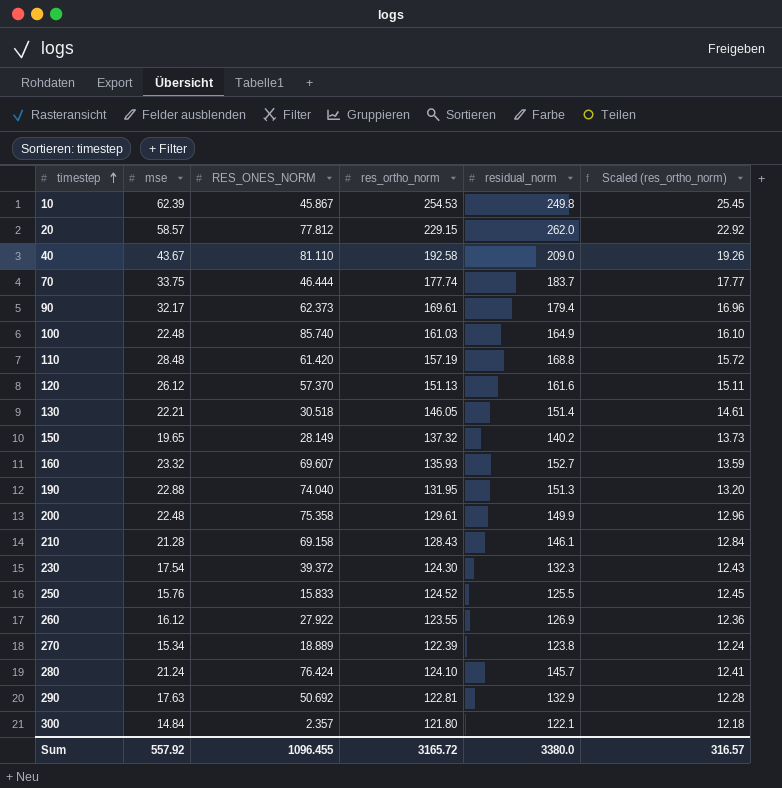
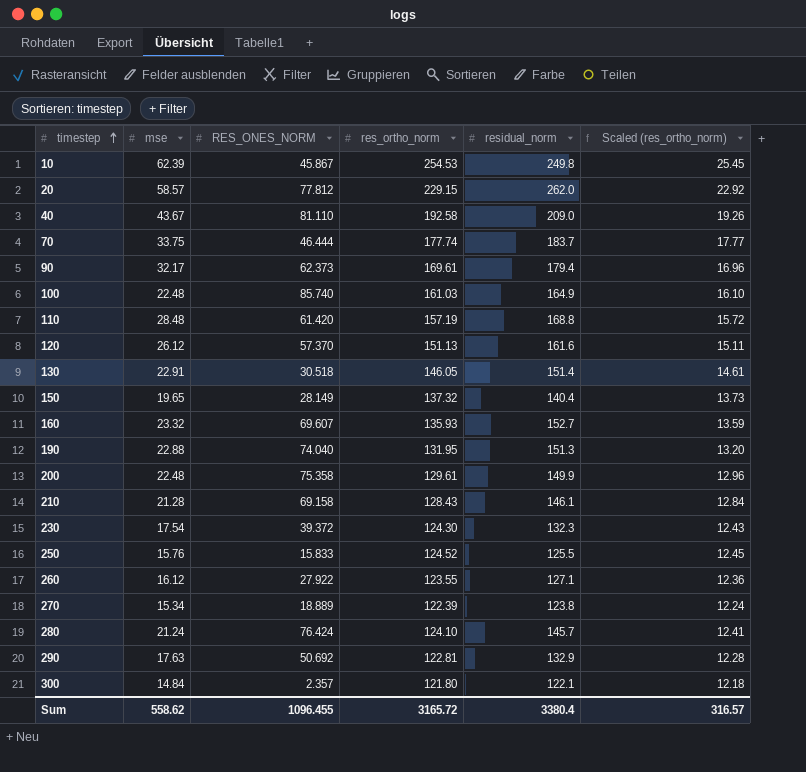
130 | mse: 22.21 -> 22.91
150 | residual_norm: 140.2 -> 140.4
260 | residual_norm: 126.9 -> 127.1
Sum | mse: 557.92 -> 558.62
Sum | residual_norm: 3380.0 -> 3380.4

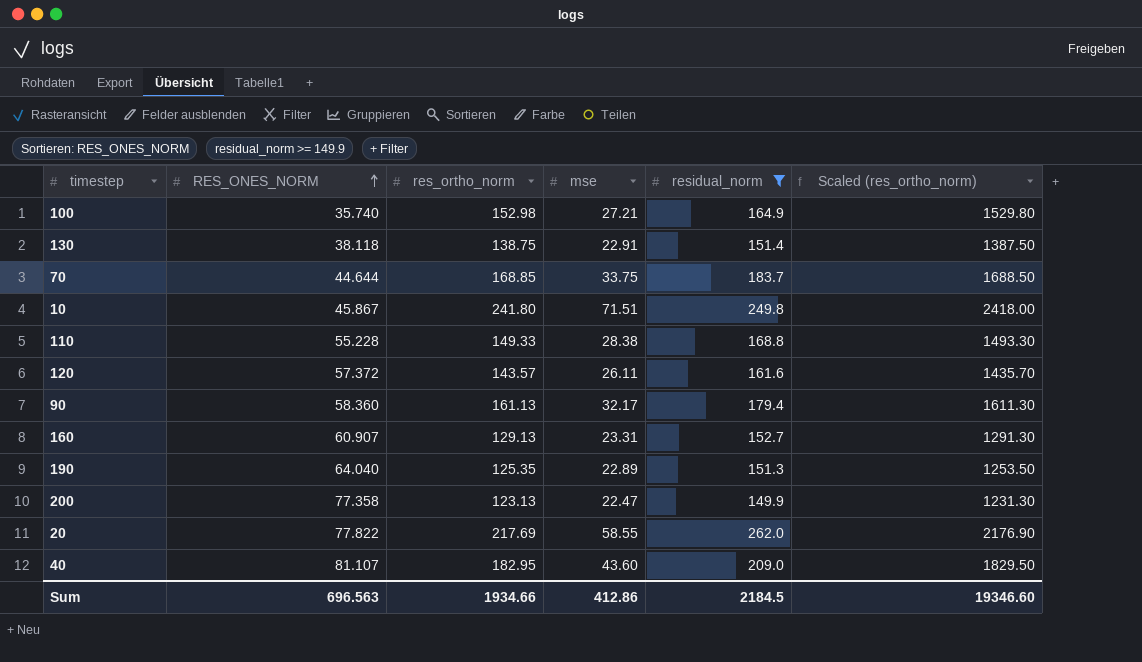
filter: none -> residual_norm >= 149.9
row order: timestep ascending -> RES_ONES_NORM ascending
column mse | position: 2 -> 4
column Scaled (res_ortho_norm) | formula: [res_ortho_norm] * 0.1 -> [res_ortho_norm] * 10
100 | RES_ONES_NORM: 85.740 -> 35.740
100 | res_ortho_norm: 161.03 -> 152.98
100 | mse: 22.48 -> 27.21
130 | RES_ONES_NORM: 30.518 -> 38.118
130 | res_ortho_norm: 146.05 -> 138.75
70 | RES_ONES_NORM: 46.444 -> 44.644
70 | res_ortho_norm: 177.74 -> 168.85
10 | res_ortho_norm: 254.53 -> 241.80
10 | mse: 62.39 -> 71.51
110 | RES_ONES_NORM: 61.420 -> 55.228
110 | res_ortho_norm: 157.19 -> 149.33
110 | mse: 28.48 -> 28.38
120 | RES_ONES_NORM: 57.370 -> 57.372
120 | res_ortho_norm: 151.13 -> 143.57
120 | mse: 26.12 -> 26.11
90 | RES_ONES_NORM: 62.373 -> 58.360
90 | res_ortho_norm: 169.61 -> 161.13
160 | RES_ONES_NORM: 69.607 -> 60.907
160 | res_ortho_norm: 135.93 -> 129.13
160 | mse: 23.32 -> 23.31
190 | RES_ONES_NORM: 74.040 -> 64.040
190 | res_ortho_norm: 131.95 -> 125.35
190 | mse: 22.88 -> 22.89
200 | RES_ONES_NORM: 75.358 -> 77.358
200 | res_ortho_norm: 129.61 -> 123.13
200 | mse: 22.48 -> 22.47
20 | RES_ONES_NORM: 77.812 -> 77.822
20 | res_ortho_norm: 229.15 -> 217.69
20 | mse: 58.57 -> 58.55
40 | RES_ONES_NORM: 81.110 -> 81.107
40 | res_ortho_norm: 192.58 -> 182.95
40 | mse: 43.67 -> 43.60
Sum | RES_ONES_NORM: 1096.455 -> 696.563
Sum | res_ortho_norm: 3165.72 -> 1934.66
Sum | mse: 558.62 -> 412.86
Sum | residual_norm: 3380.4 -> 2184.5
Sum | Scaled (res_ortho_norm): 316.57 -> 19346.60

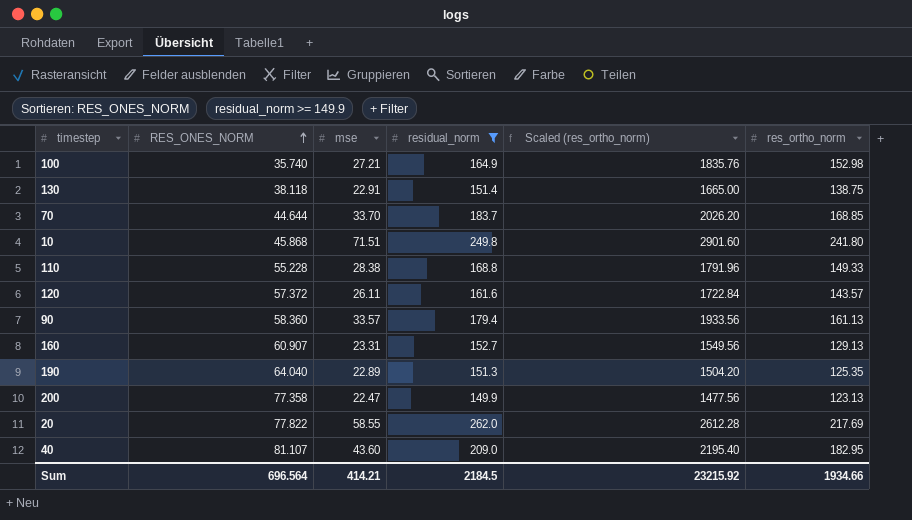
column Scaled (res_ortho_norm) | formula: [res_ortho_norm] * 10 -> [res_ortho_norm] * 12
column res_ortho_norm | position: 3 -> 6
70 | mse: 33.75 -> 33.70
10 | RES_ONES_NORM: 45.867 -> 45.868
90 | mse: 32.17 -> 33.57
Sum | RES_ONES_NORM: 696.563 -> 696.564
Sum | mse: 412.86 -> 414.21
Sum | Scaled (res_ortho_norm): 19346.60 -> 23215.92

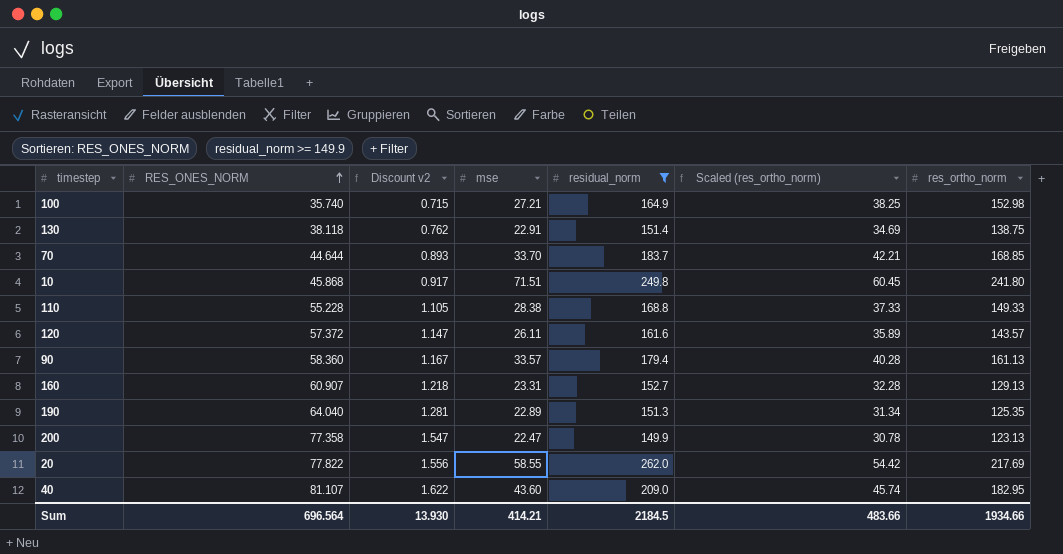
column Discount v2 | formula: none -> [RES_ONES_NORM] * 0.02
column Scaled (res_ortho_norm) | formula: [res_ortho_norm] * 12 -> [res_ortho_norm] * 0.25
Sum | Scaled (res_ortho_norm): 23215.92 -> 483.66

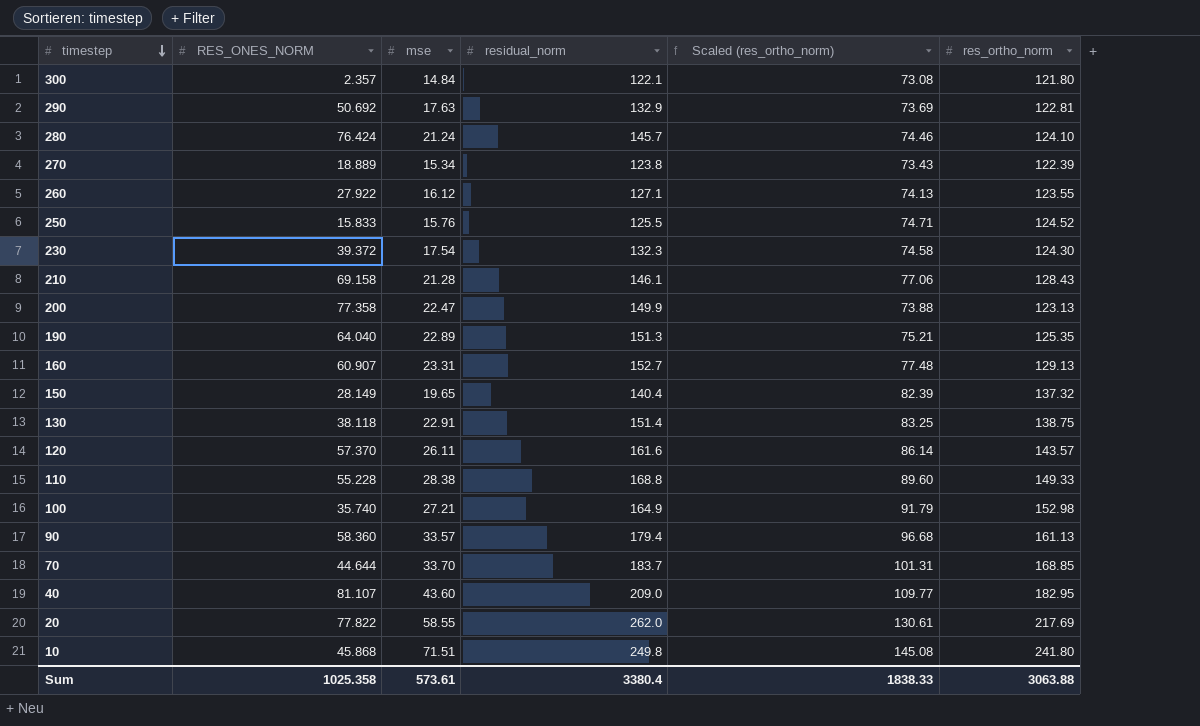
filter: residual_norm >= 149.9 -> none
row order: RES_ONES_NORM ascending -> timestep descending
column Discount v2 | formula: [RES_ONES_NORM] * 0.02 -> none
column Scaled (res_ortho_norm) | formula: [res_ortho_norm] * 0.25 -> [res_ortho_norm] * 0.6
120 | RES_ONES_NORM: 57.372 -> 57.370
Sum | RES_ONES_NORM: 696.564 -> 1025.358
Sum | mse: 414.21 -> 573.61
Sum | residual_norm: 2184.5 -> 3380.4
Sum | Scaled (res_ortho_norm): 483.66 -> 1838.33
Sum | res_ortho_norm: 1934.66 -> 3063.88

